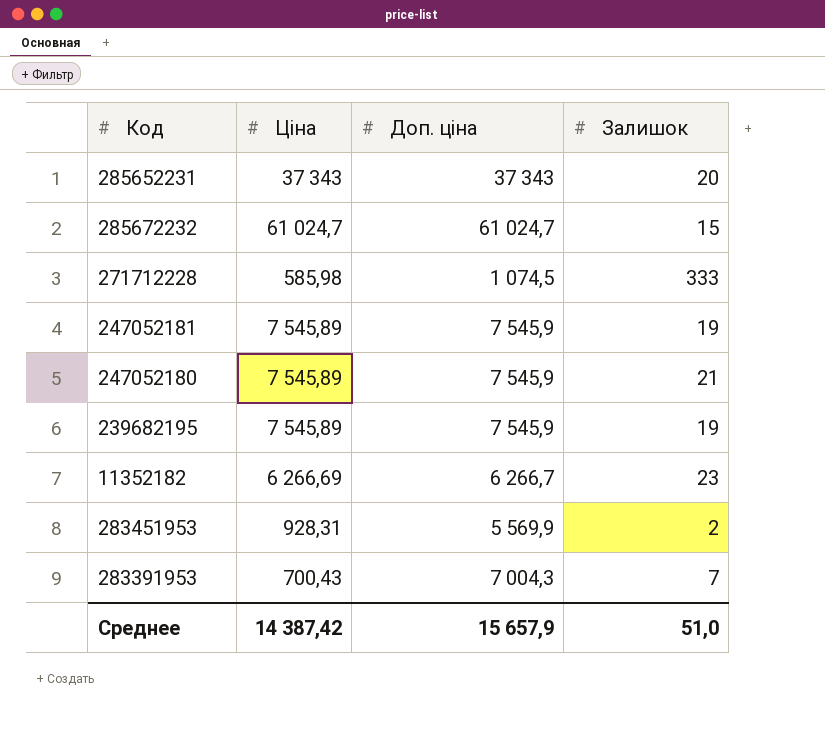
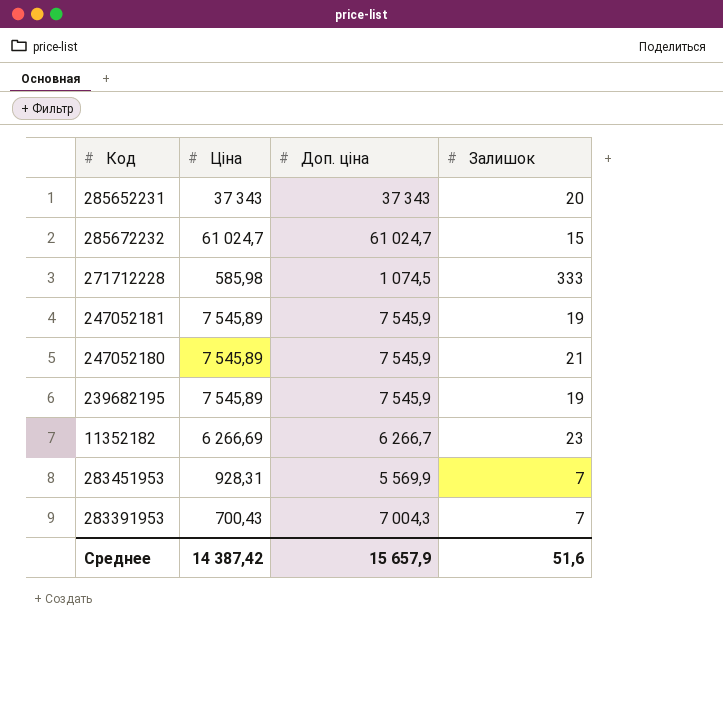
283451953 | Залишок: 2 -> 7
Среднее | Залишок: 51,0 -> 51,6

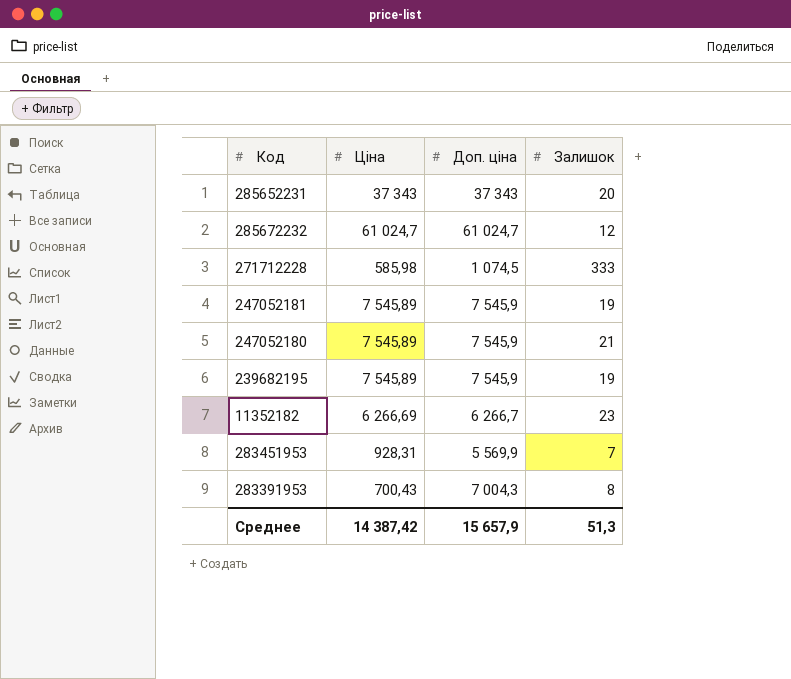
285672232 | Залишок: 15 -> 12
283391953 | Залишок: 7 -> 8
Среднее | Залишок: 51,6 -> 51,3

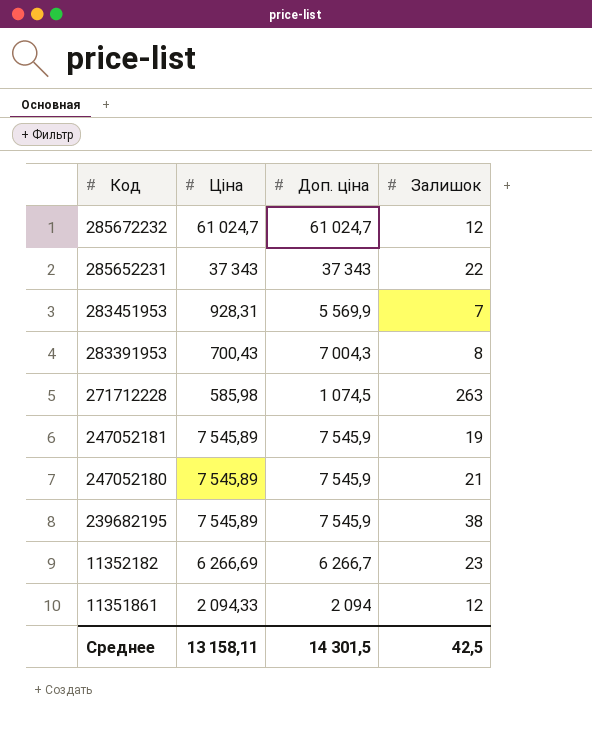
row order: none -> Код descending
285652231 | Залишок: 20 -> 22
271712228 | Залишок: 333 -> 263
239682195 | Залишок: 19 -> 38
row 11351861: none -> 2 094,33 | 2 094 | 12
Среднее | Ціна: 14 387,42 -> 13 158,11
Среднее | Доп. ціна: 15 657,9 -> 14 301,5
Среднее | Залишок: 51,3 -> 42,5

